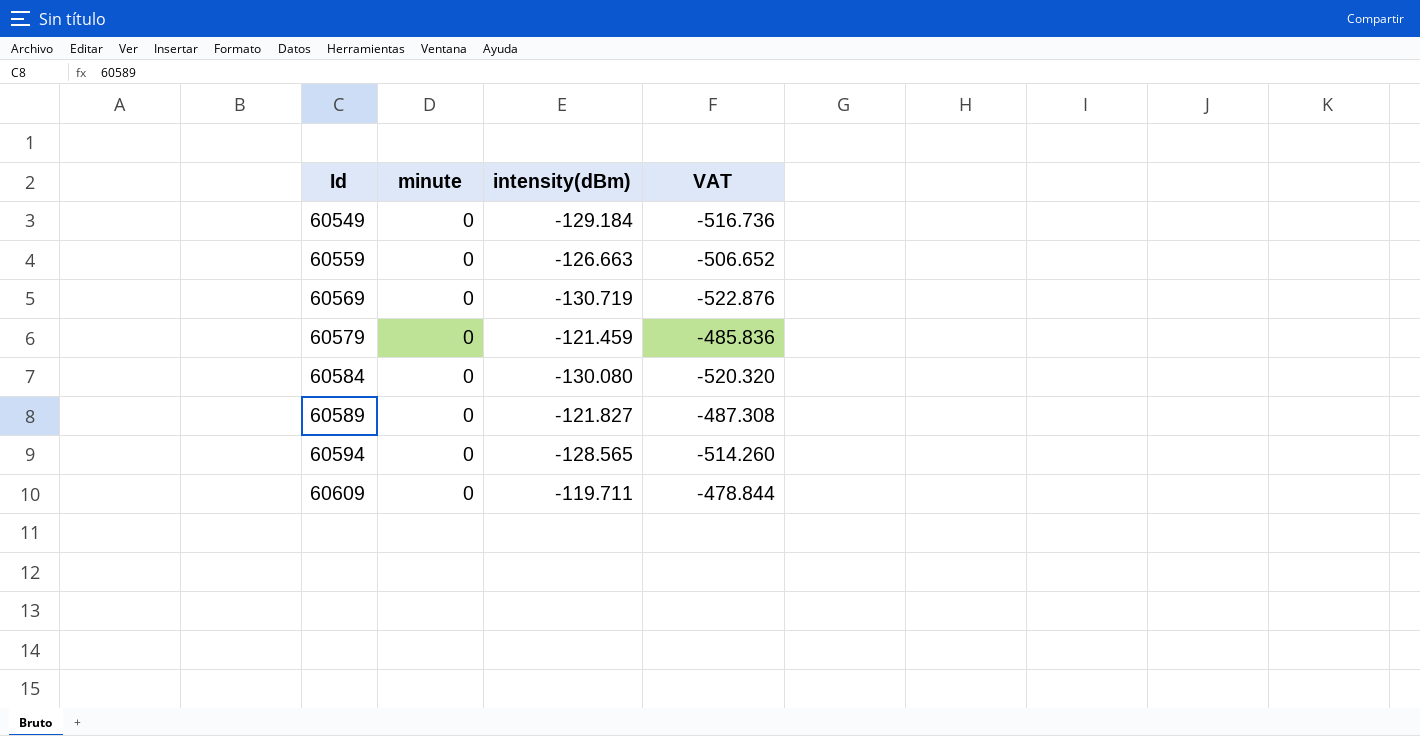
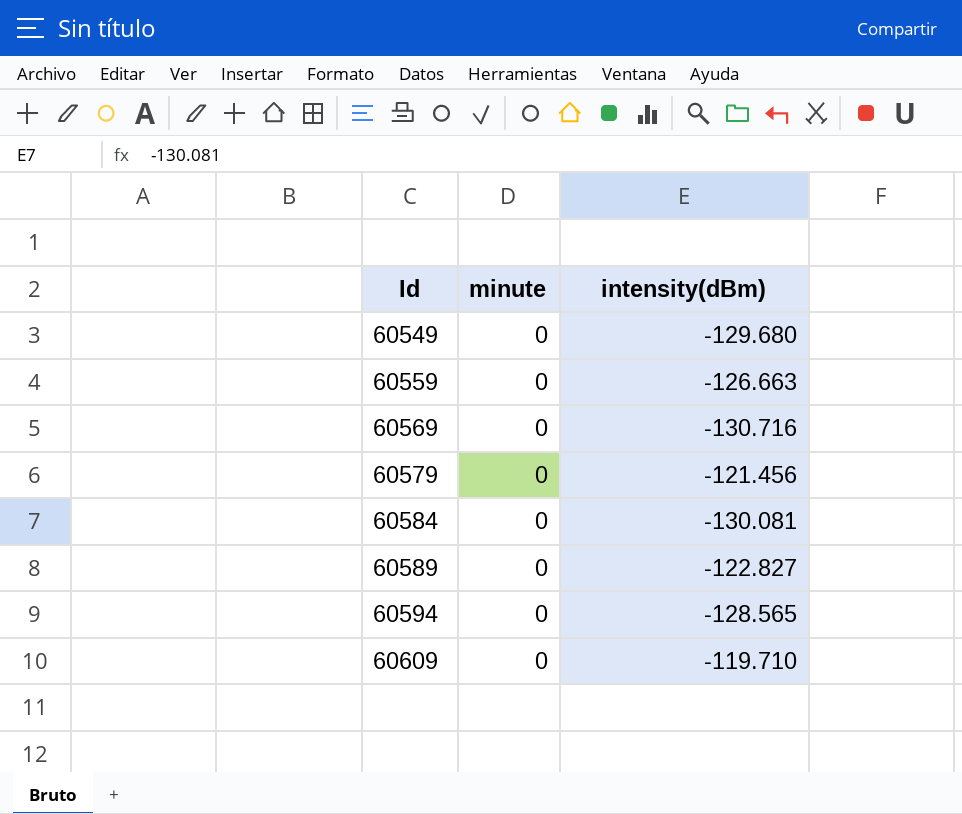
column VAT | formula: [intensity(dBm)] * 4 -> none
60549 | intensity(dBm): -129.184 -> -129.680
60569 | intensity(dBm): -130.719 -> -130.716
60579 | intensity(dBm): -121.459 -> -121.456
60584 | intensity(dBm): -130.080 -> -130.081
60589 | intensity(dBm): -121.827 -> -122.827
60609 | intensity(dBm): -119.711 -> -119.710

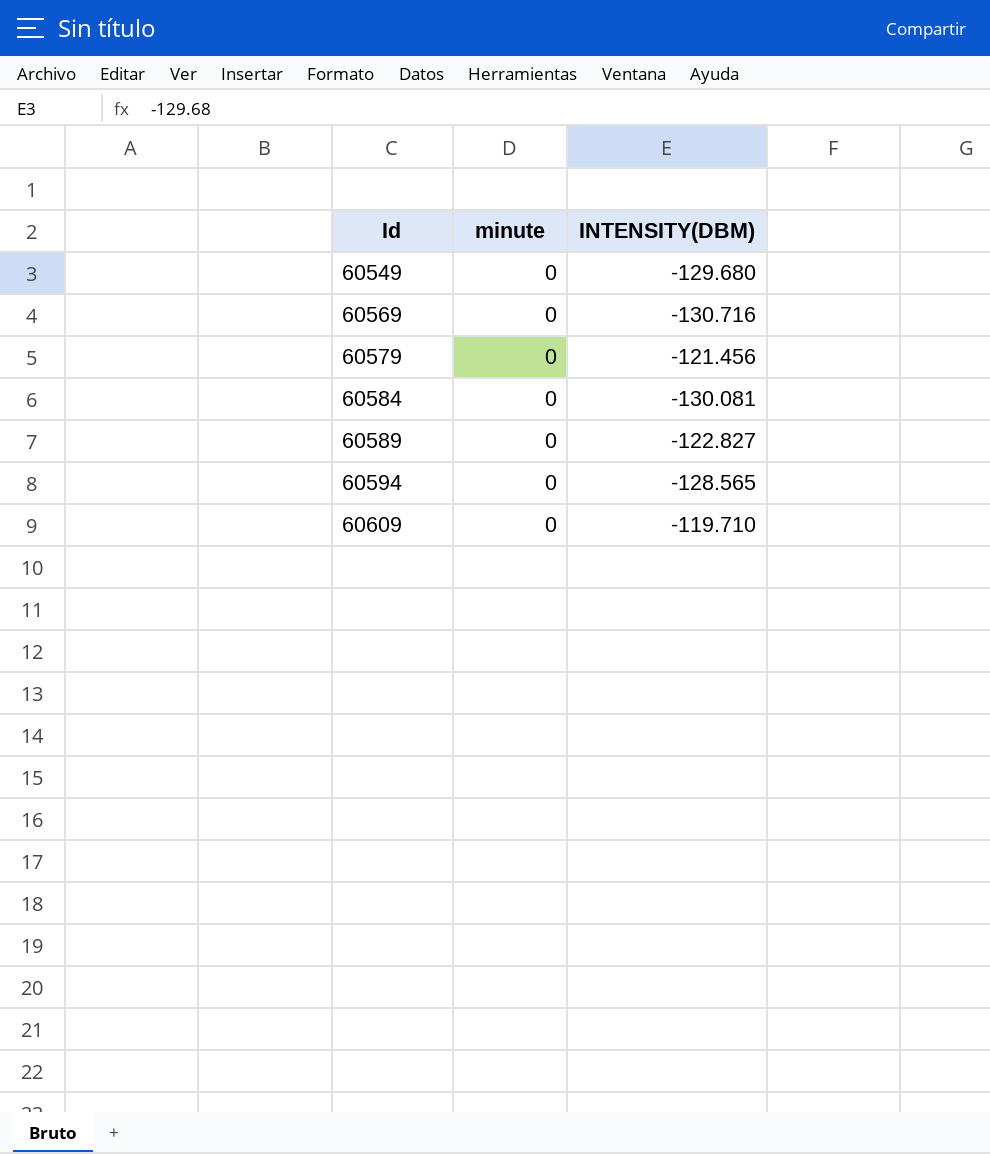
column name: intensity(dBm) -> INTENSITY(DBM)
row 60559: 0 | -126.663 -> none

